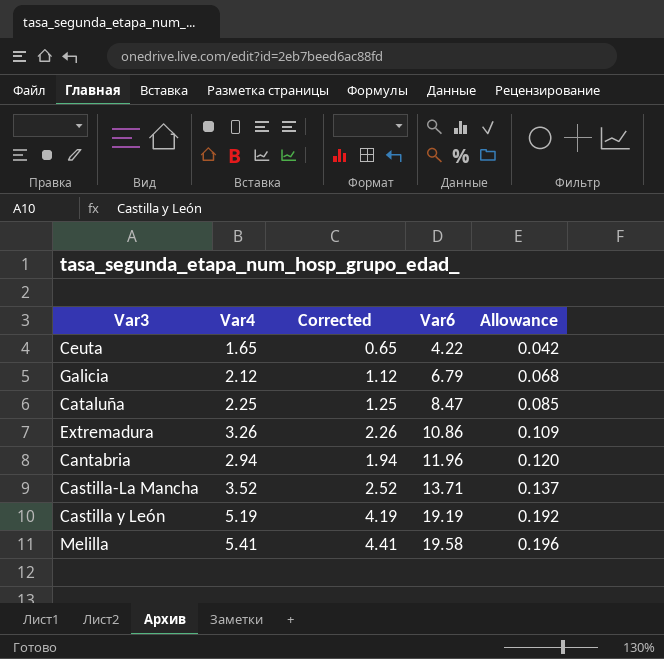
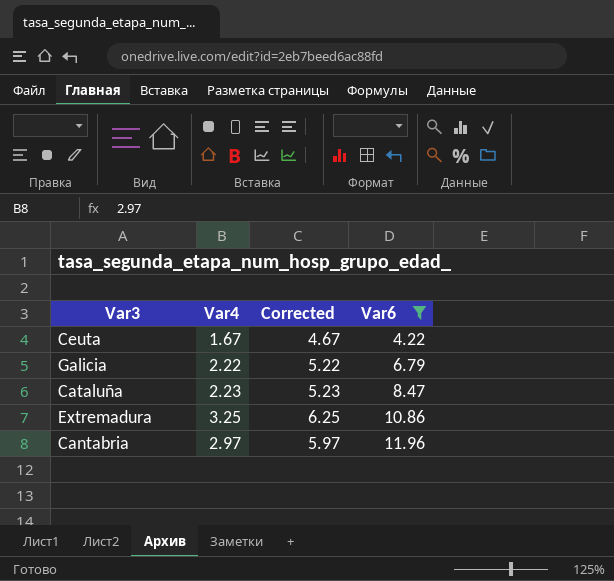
filter: none -> Var6 <= 11.96
column Allowance | formula: [Var6] * 0.01 -> none
column Corrected | formula: [Var4] - 1 -> [Var4] + 3
Ceuta | Var4: 1.65 -> 1.67
Galicia | Var4: 2.12 -> 2.22
Cataluña | Var4: 2.25 -> 2.23
Extremadura | Var4: 3.26 -> 3.25
Cantabria | Var4: 2.94 -> 2.97

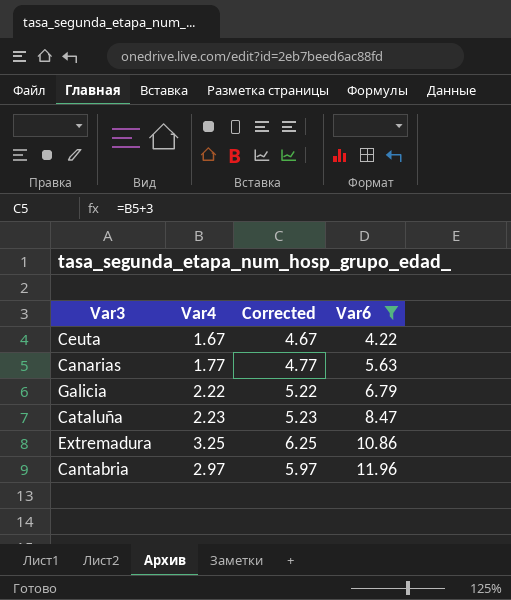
row Canarias: none -> 1.77 | 4.77 | 5.63

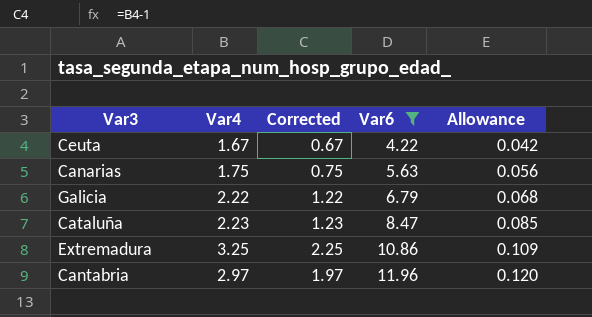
column Corrected | formula: [Var4] + 3 -> [Var4] - 1
column Allowance | formula: none -> [Var6] * 0.01
Canarias | Var4: 1.77 -> 1.75

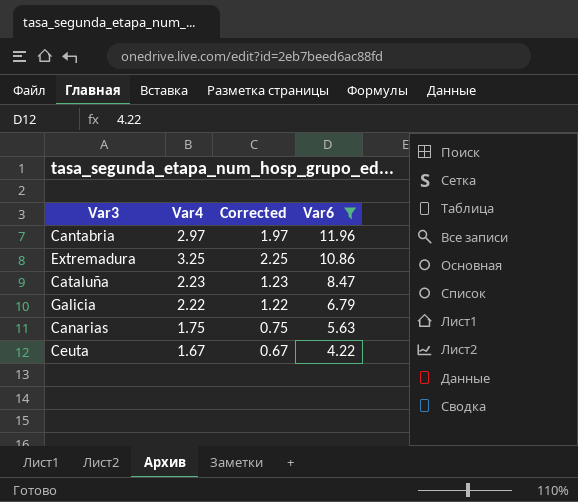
row order: Var6 ascending -> Var6 descending
column Allowance | formula: [Var6] * 0.01 -> none

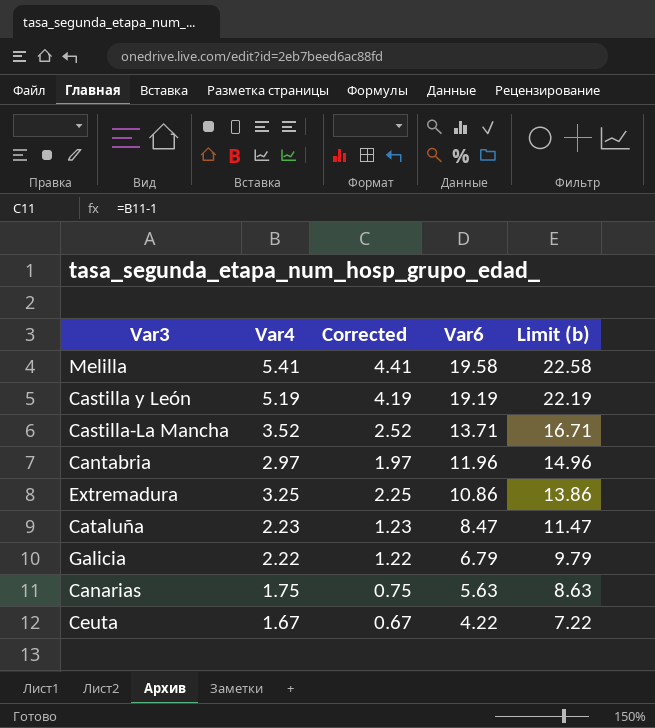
filter: Var6 <= 11.96 -> none
column Limit (b) | formula: none -> [Var6] + 3

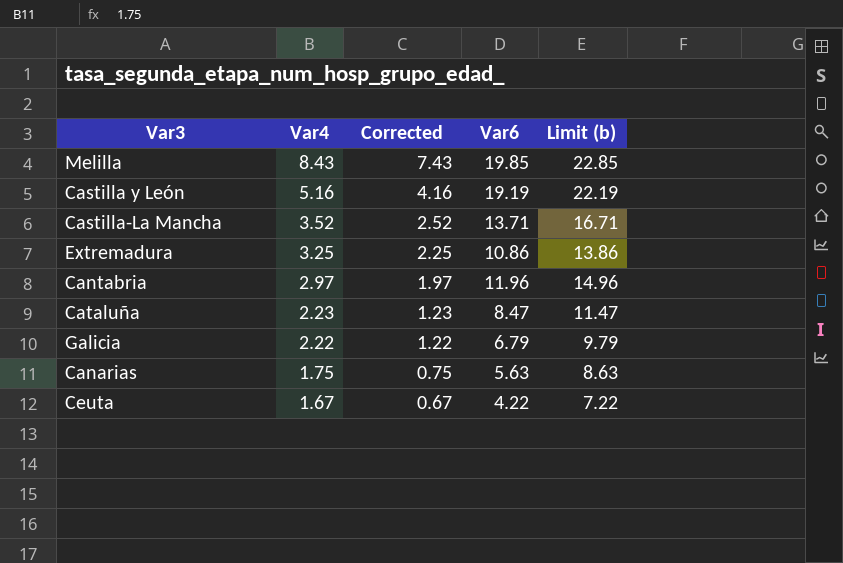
row order: Var6 descending -> Var4 descending
Melilla | Var4: 5.41 -> 8.43
Melilla | Corrected: 4.41 -> 7.43
Melilla | Var6: 19.58 -> 19.85
Melilla | Limit (b): 22.58 -> 22.85
Castilla y León | Var4: 5.19 -> 5.16
Castilla y León | Corrected: 4.19 -> 4.16

